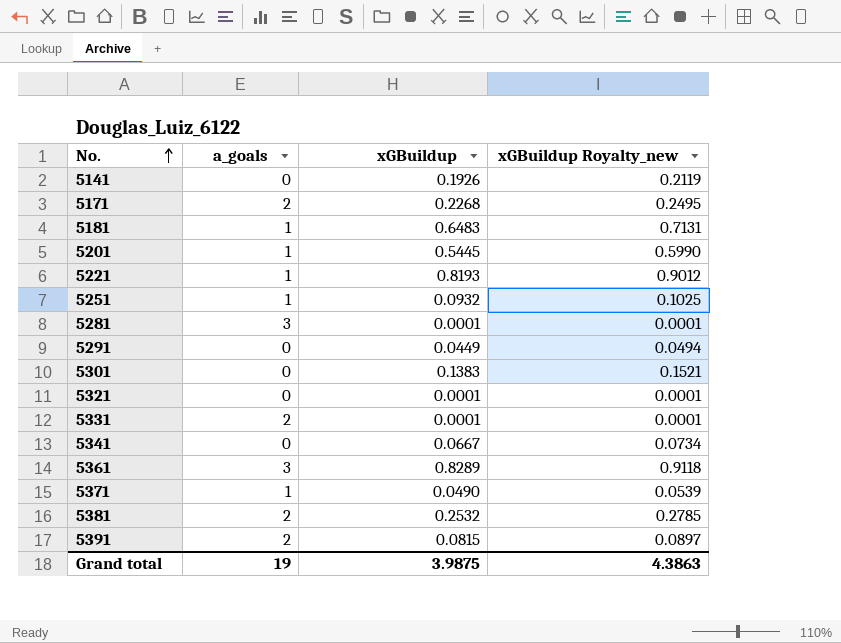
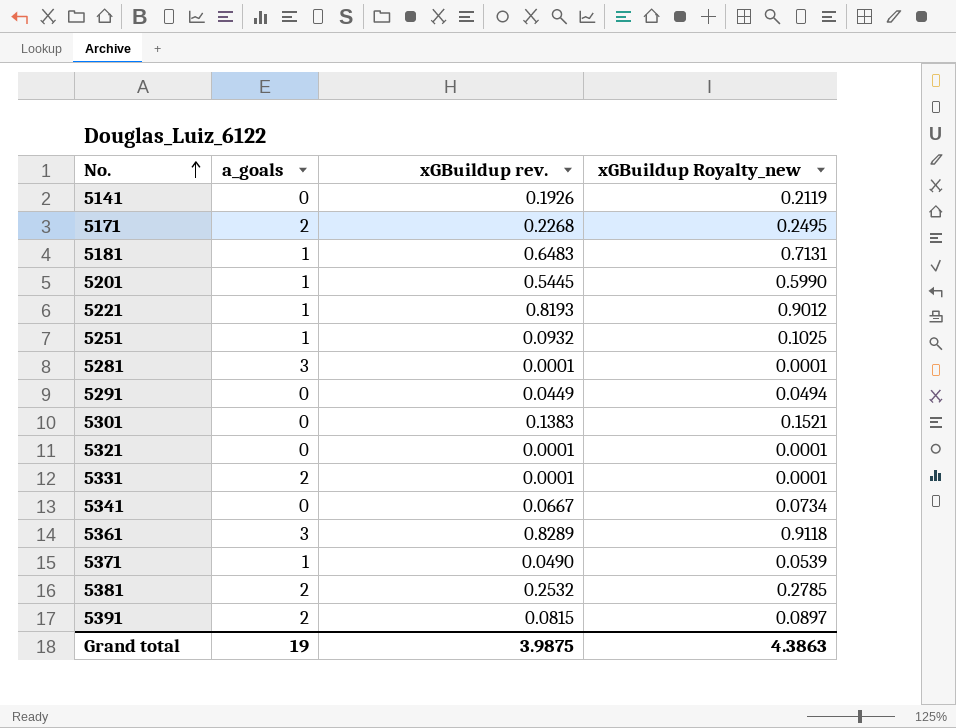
column name: xGBuildup -> xGBuildup rev.

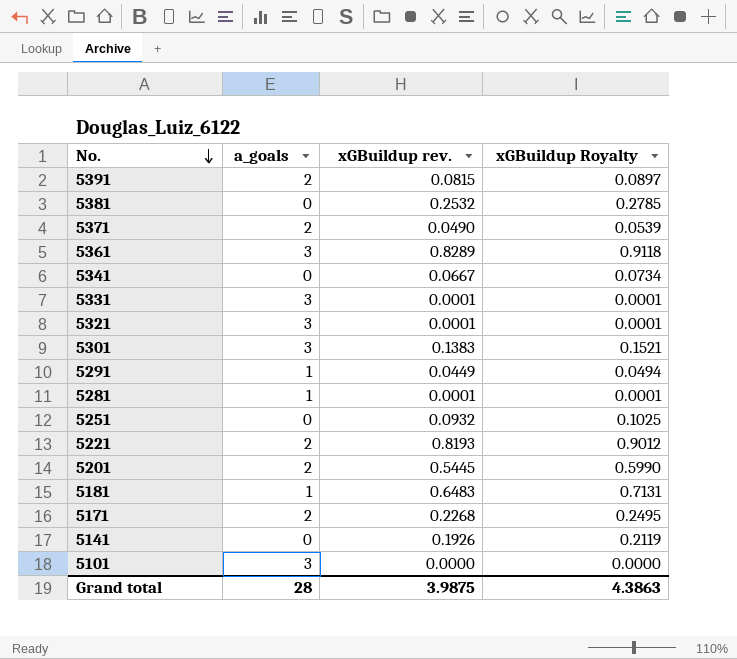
row order: No. ascending -> No. descending
column name: xGBuildup Royalty_new -> xGBuildup Royalty
5381 | a_goals: 2 -> 0
5371 | a_goals: 1 -> 2
5331 | a_goals: 2 -> 3
5321 | a_goals: 0 -> 3
5301 | a_goals: 0 -> 3
5291 | a_goals: 0 -> 1
5281 | a_goals: 3 -> 1
5251 | a_goals: 1 -> 0
5221 | a_goals: 1 -> 2
5201 | a_goals: 1 -> 2
row 5101: none -> 3 | 0.0000 | 0.0000
Grand total | a_goals: 19 -> 28

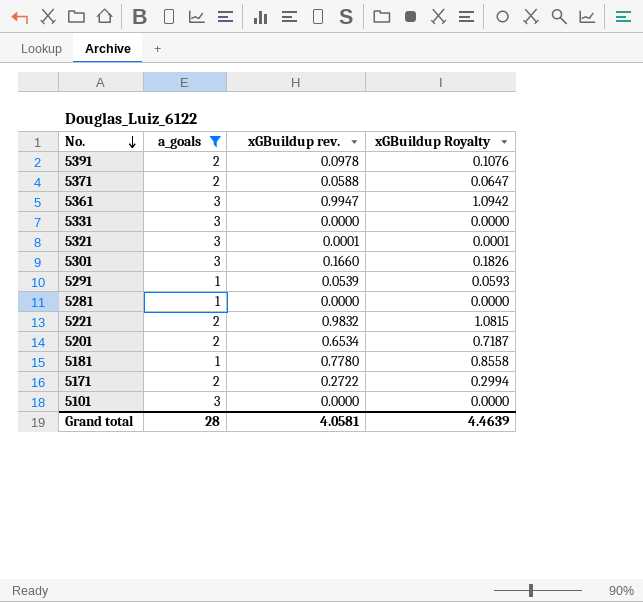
filter: none -> a_goals != 0
5391 | xGBuildup rev.: 0.0815 -> 0.0978
5391 | xGBuildup Royalty: 0.0897 -> 0.1076
5371 | xGBuildup rev.: 0.0490 -> 0.0588
5371 | xGBuildup Royalty: 0.0539 -> 0.0647
5361 | xGBuildup rev.: 0.8289 -> 0.9947
5361 | xGBuildup Royalty: 0.9118 -> 1.0942
5331 | xGBuildup rev.: 0.0001 -> 0.0000
5331 | xGBuildup Royalty: 0.0001 -> 0.0000
5301 | xGBuildup rev.: 0.1383 -> 0.1660
5301 | xGBuildup Royalty: 0.1521 -> 0.1826
5291 | xGBuildup rev.: 0.0449 -> 0.0539
5291 | xGBuildup Royalty: 0.0494 -> 0.0593
5281 | xGBuildup rev.: 0.0001 -> 0.0000
5281 | xGBuildup Royalty: 0.0001 -> 0.0000
5221 | xGBuildup rev.: 0.8193 -> 0.9832
5221 | xGBuildup Royalty: 0.9012 -> 1.0815
5201 | xGBuildup rev.: 0.5445 -> 0.6534
5201 | xGBuildup Royalty: 0.5990 -> 0.7187
5181 | xGBuildup rev.: 0.6483 -> 0.7780
5181 | xGBuildup Royalty: 0.7131 -> 0.8558
5171 | xGBuildup rev.: 0.2268 -> 0.2722
5171 | xGBuildup Royalty: 0.2495 -> 0.2994
Grand total | xGBuildup rev.: 3.9875 -> 4.0581
Grand total | xGBuildup Royalty: 4.3863 -> 4.4639

